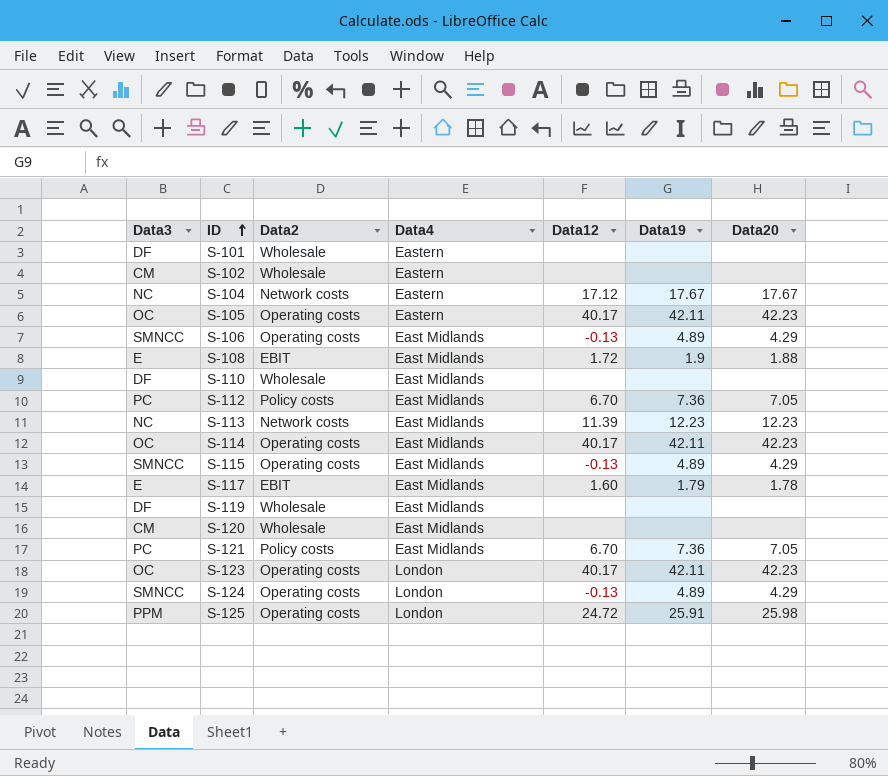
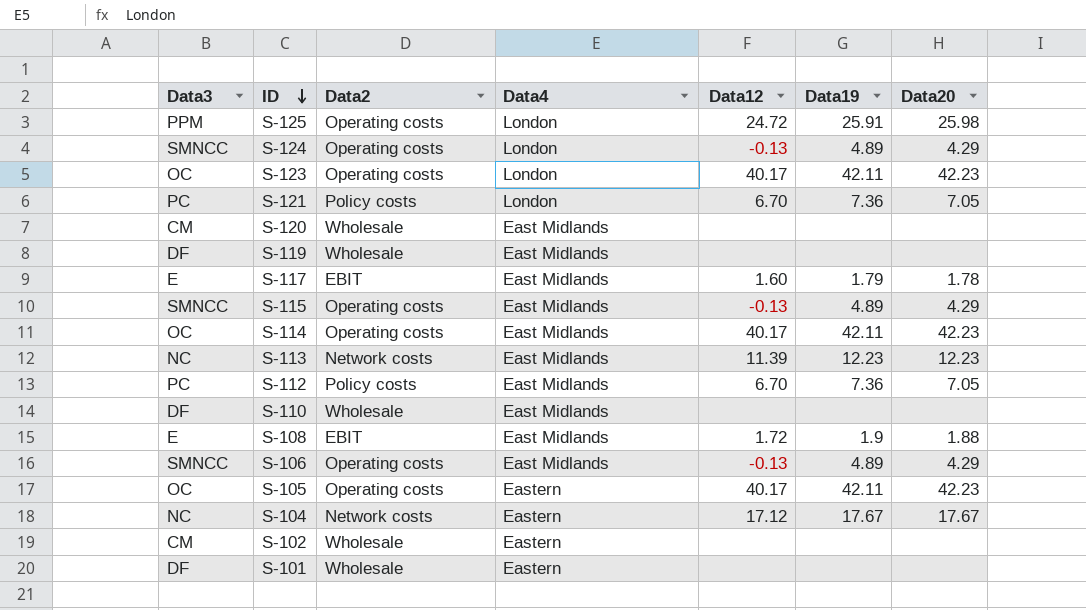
row order: ID ascending -> ID descending
S-121 | Data4: East Midlands -> London

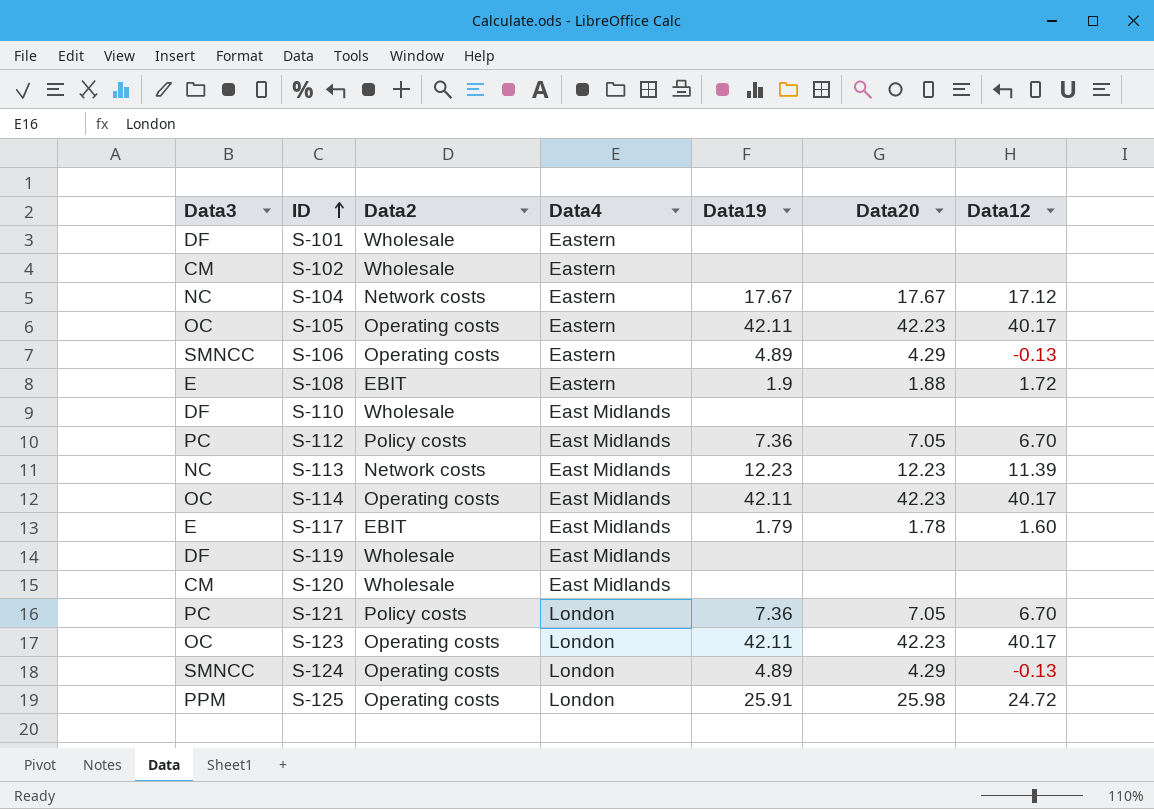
row order: ID descending -> ID ascending
column Data12 | position: 5 -> 7
row S-115: SMNCC | Operating costs | East Midlands | -0.13 | 4.89 | 4.29 -> none
S-106 | Data4: East Midlands -> Eastern
S-108 | Data4: East Midlands -> Eastern

